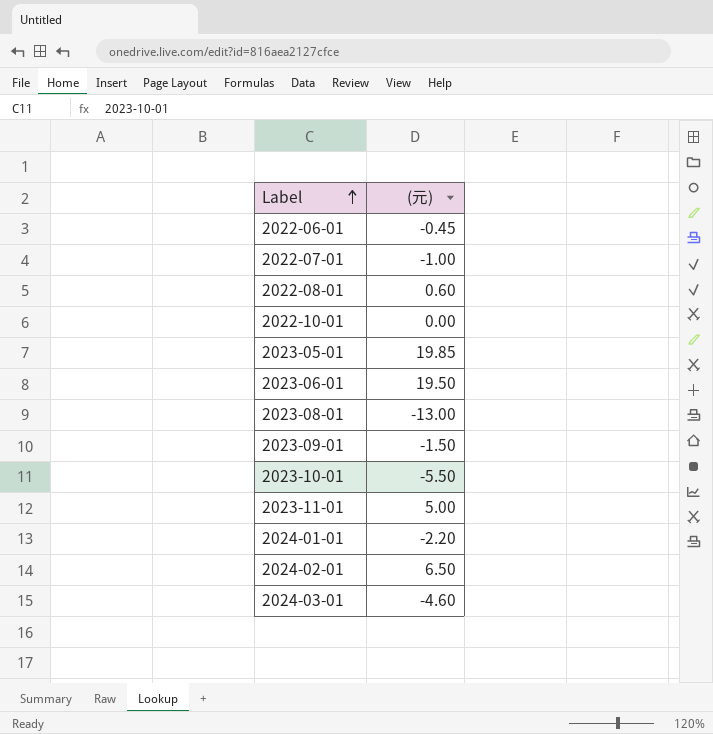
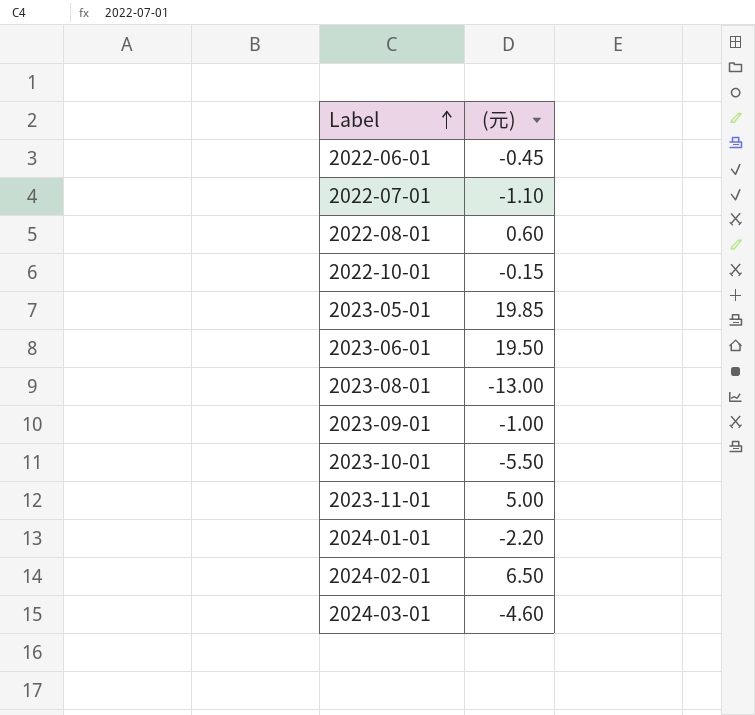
2022-07-01 | (元): -1.00 -> -1.10
2022-10-01 | (元): 0.00 -> -0.15
2023-09-01 | (元): -1.50 -> -1.00

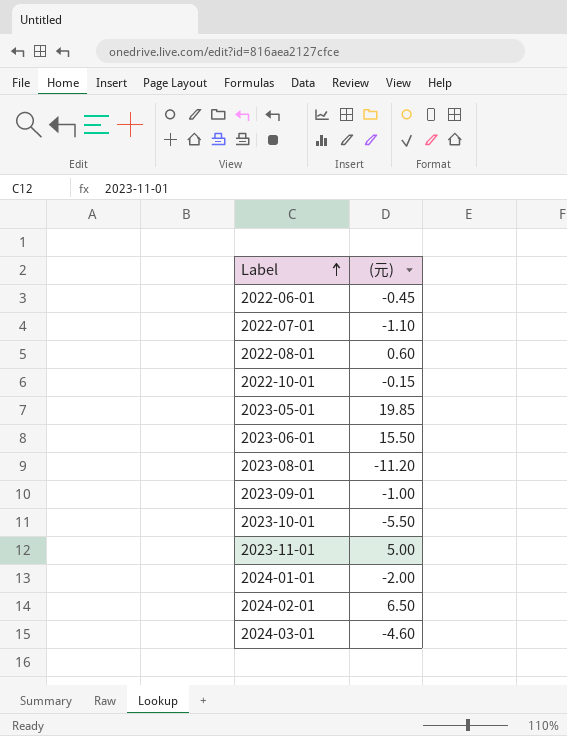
2023-06-01 | (元): 19.50 -> 15.50
2023-08-01 | (元): -13.00 -> -11.20
2024-01-01 | (元): -2.20 -> -2.00

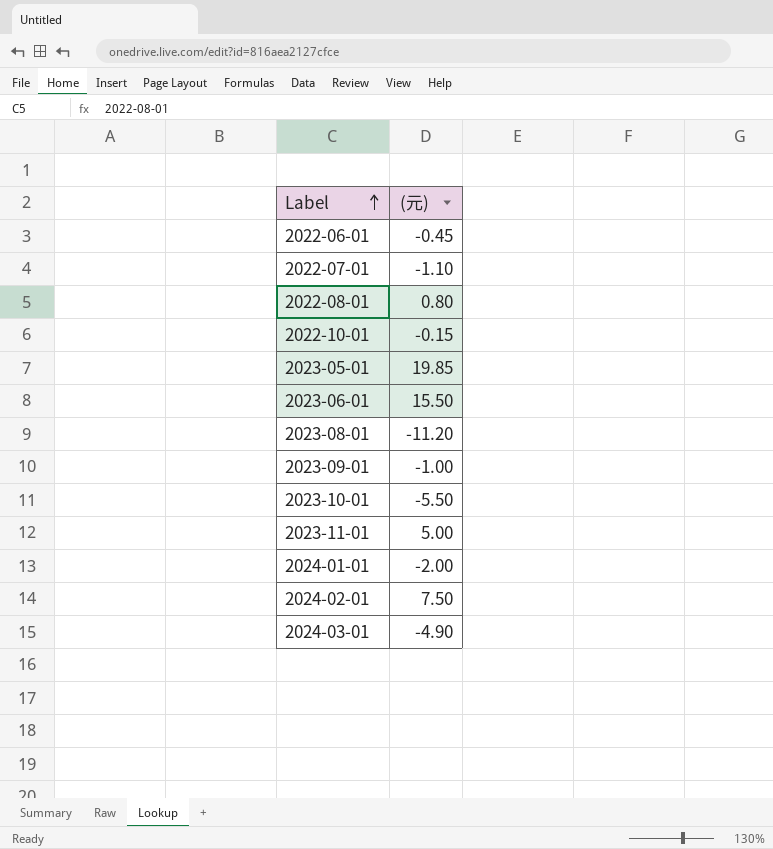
2022-08-01 | (元): 0.60 -> 0.80
2024-02-01 | (元): 6.50 -> 7.50
2024-03-01 | (元): -4.60 -> -4.90

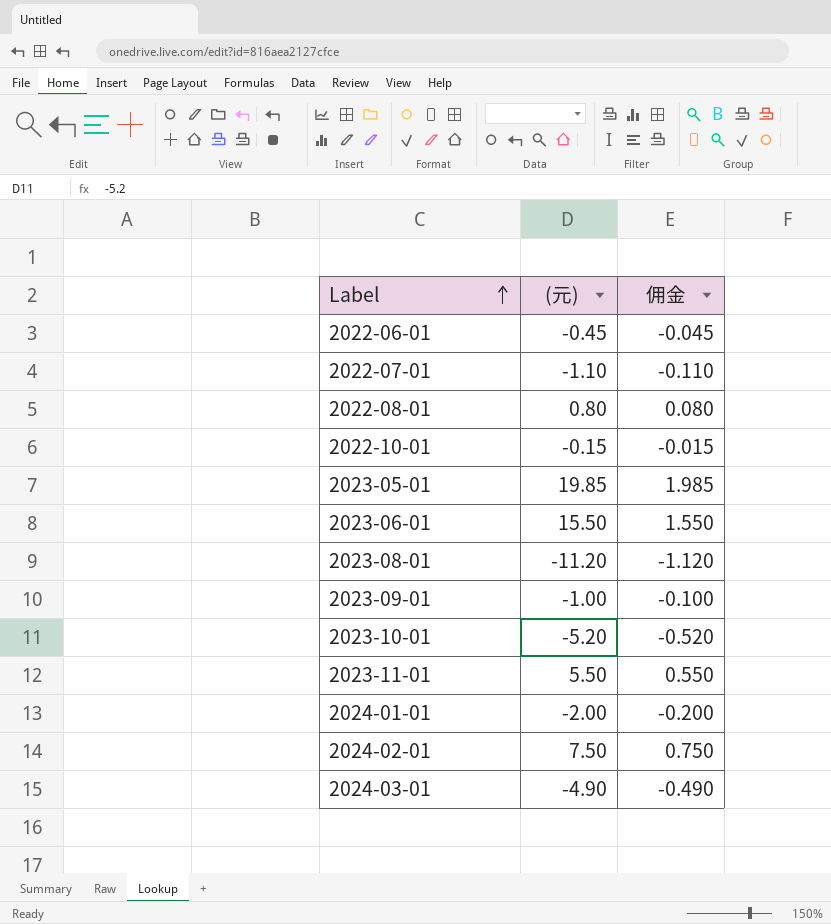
column 佣金 | formula: none -> [(元)] * 0.1
2023-10-01 | (元): -5.50 -> -5.20
2023-11-01 | (元): 5.00 -> 5.50

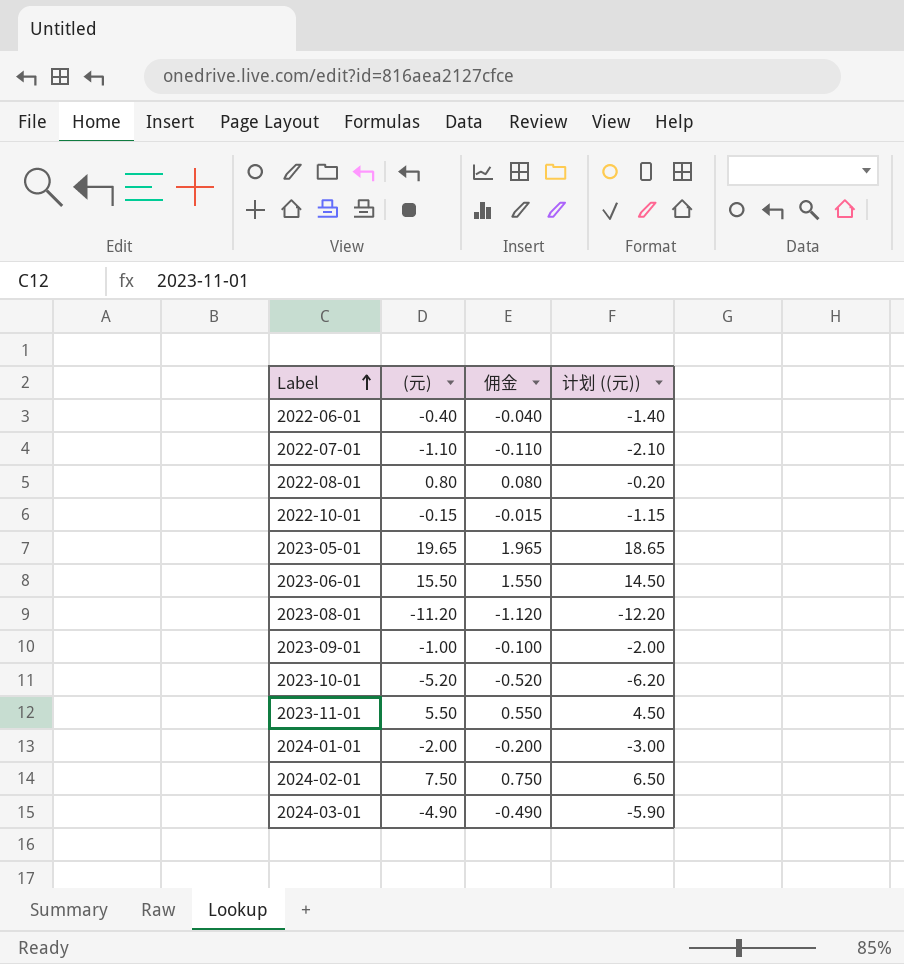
column 计划 ((元)) | formula: none -> [(元)] - 1
2022-06-01 | (元): -0.45 -> -0.40
2022-06-01 | 佣金: -0.045 -> -0.040
2023-05-01 | (元): 19.85 -> 19.65
2023-05-01 | 佣金: 1.985 -> 1.965

